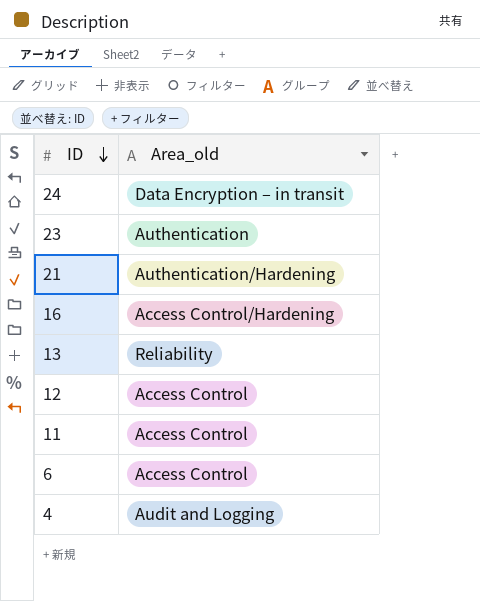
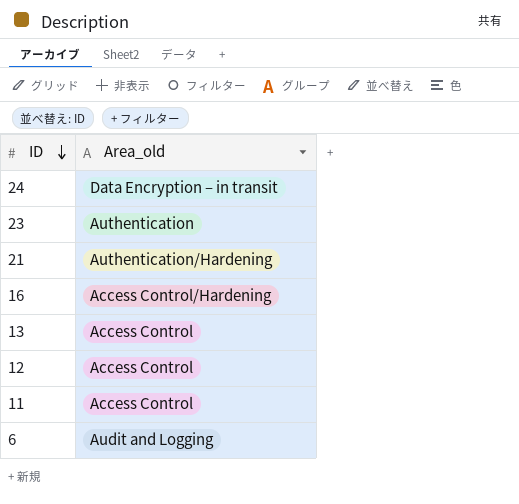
row 4: Audit and Logging -> none
13 | Area_old: Reliability -> Access Control
6 | Area_old: Access Control -> Audit and Logging

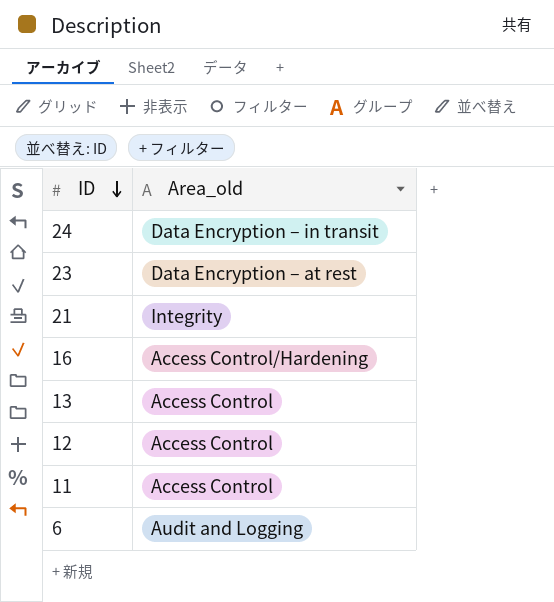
23 | Area_old: Authentication -> Data Encryption – at rest
21 | Area_old: Authentication/Hardening -> Integrity

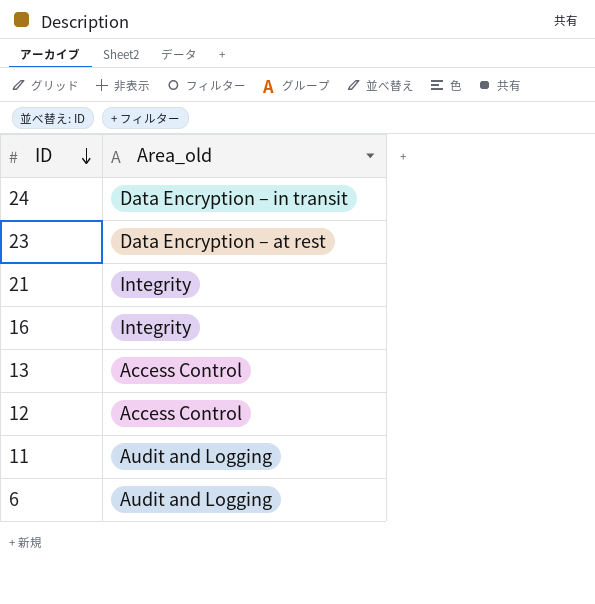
16 | Area_old: Access Control/Hardening -> Integrity
11 | Area_old: Access Control -> Audit and Logging

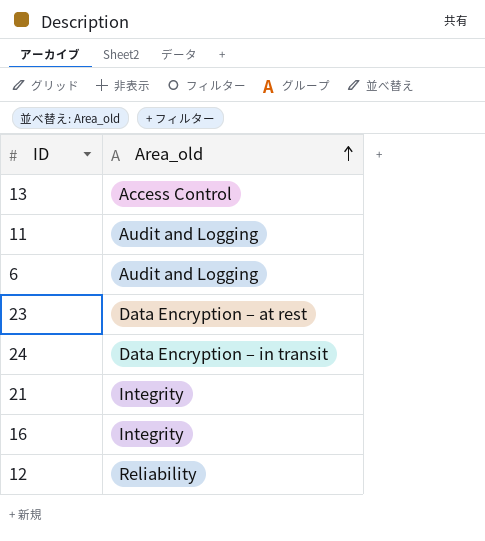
row order: ID descending -> Area_old ascending
12 | Area_old: Access Control -> Reliability

